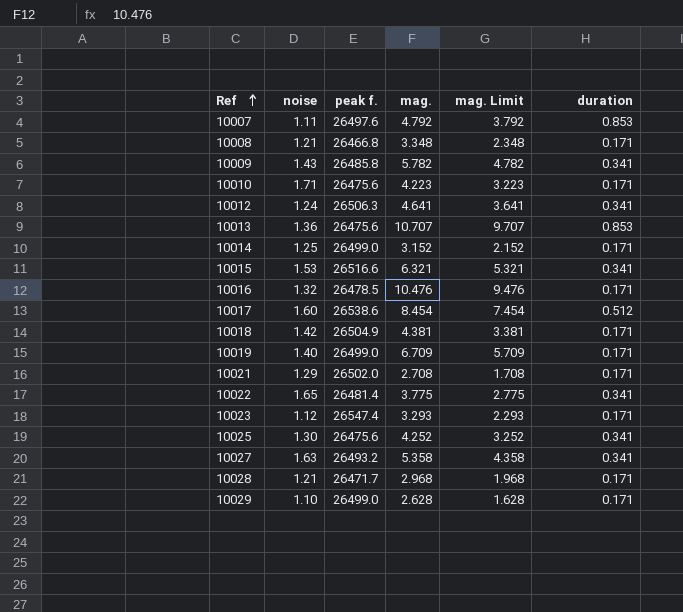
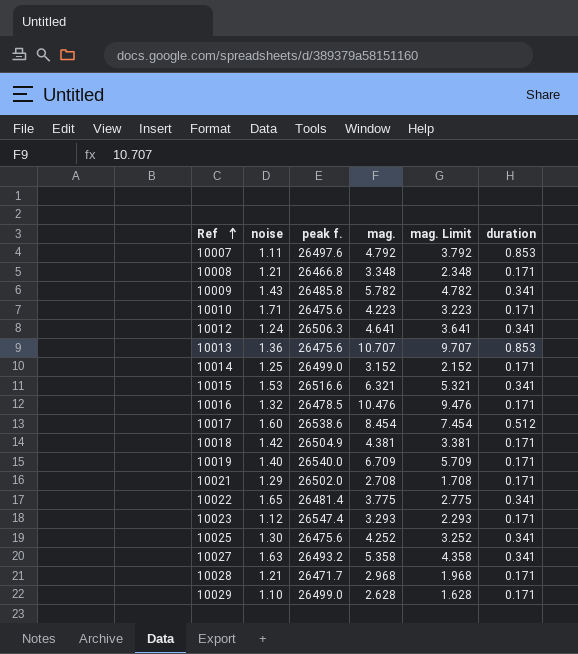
10019 | peak f.: 26499.0 -> 26540.0

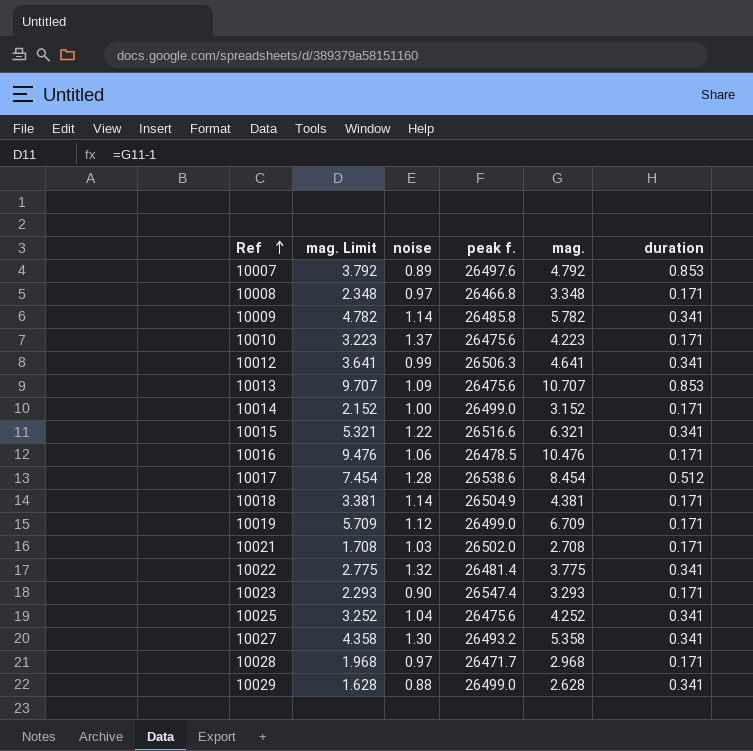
column mag. Limit | position: 5 -> 2
10007 | noise: 1.11 -> 0.89
10008 | noise: 1.21 -> 0.97
10009 | noise: 1.43 -> 1.14
10010 | noise: 1.71 -> 1.37
10012 | noise: 1.24 -> 0.99
10013 | noise: 1.36 -> 1.09
10014 | noise: 1.25 -> 1.00
10015 | noise: 1.53 -> 1.22
10016 | noise: 1.32 -> 1.06
10017 | noise: 1.60 -> 1.28
10018 | noise: 1.42 -> 1.14
10019 | noise: 1.40 -> 1.12
10019 | peak f.: 26540.0 -> 26499.0
10021 | noise: 1.29 -> 1.03
10022 | noise: 1.65 -> 1.32
10023 | noise: 1.12 -> 0.90
10025 | noise: 1.30 -> 1.04
10027 | noise: 1.63 -> 1.30
10028 | noise: 1.21 -> 0.97
10029 | noise: 1.10 -> 0.88
10029 | duration: 0.171 -> 0.341

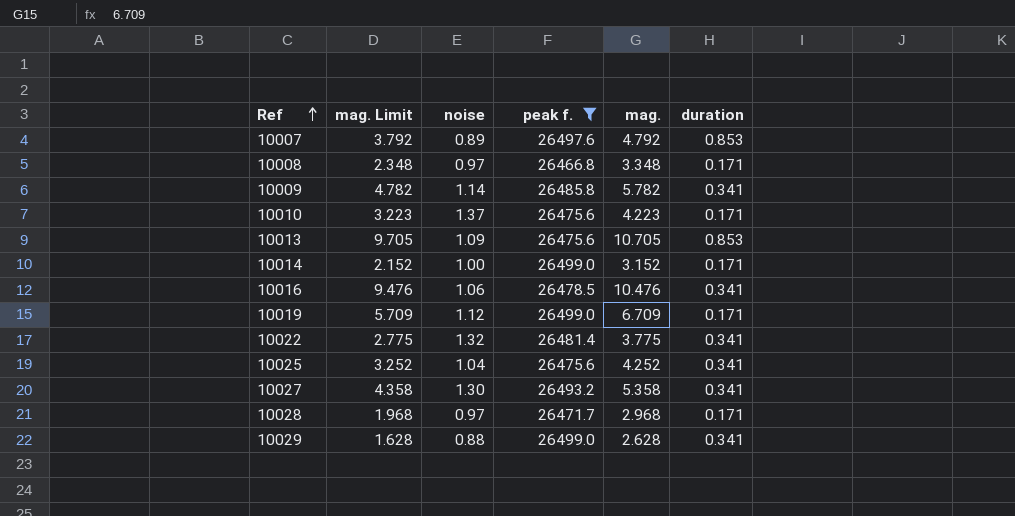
filter: none -> peak f. <= 26499.0
10013 | mag. Limit: 9.707 -> 9.705
10013 | mag.: 10.707 -> 10.705
10016 | duration: 0.171 -> 0.341

